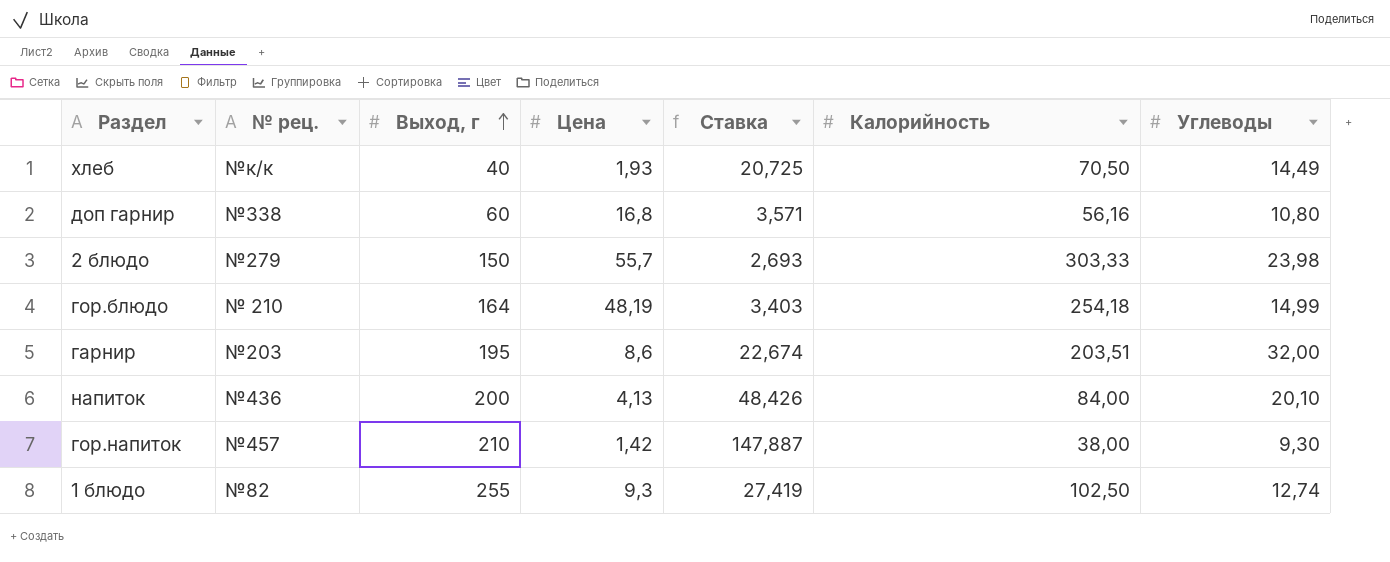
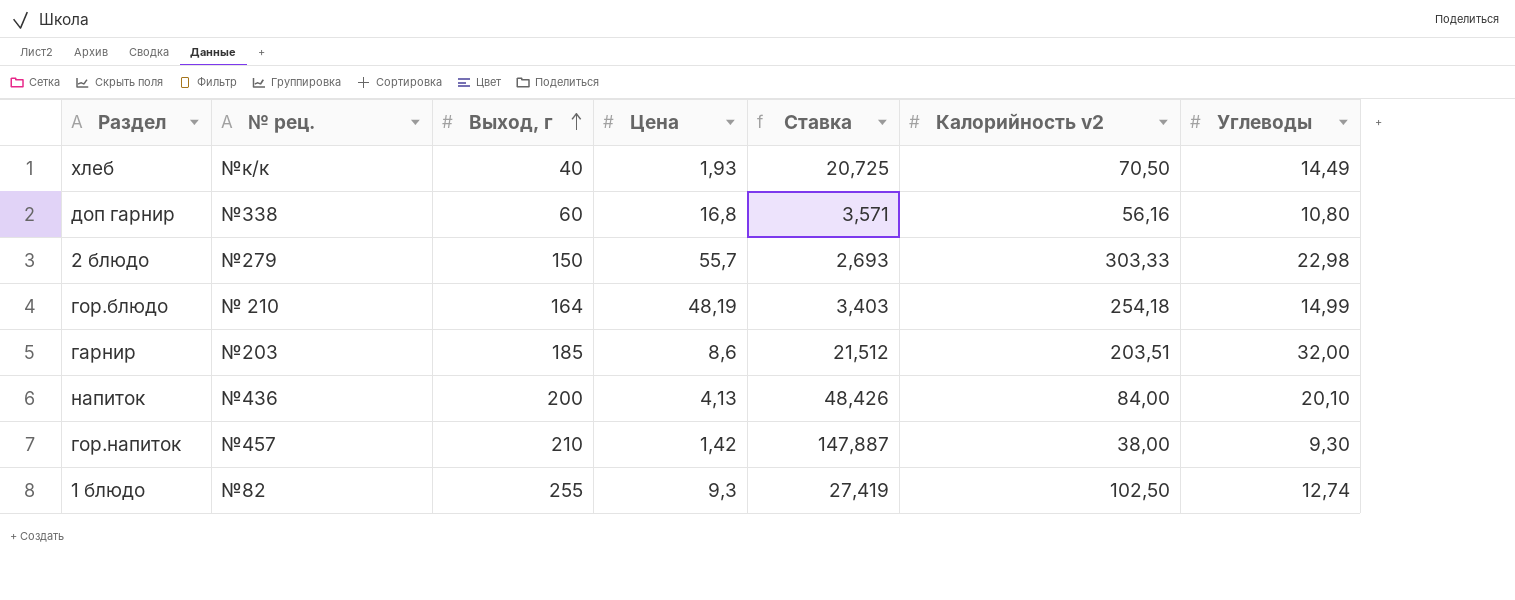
column name: Калорийность -> Калорийность v2
2 блюдо | Углеводы: 23,98 -> 22,98
гарнир | Выход, г: 195 -> 185
гарнир | Ставка: 22,674 -> 21,512

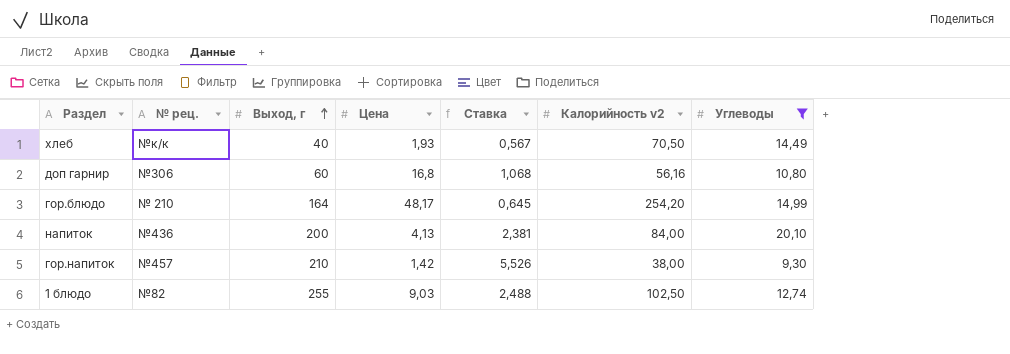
filter: none -> Углеводы <= 20,10
column Ставка | formula: [Выход, г] / [Цена] -> [Выход, г] / [Калорийность v2]
доп гарнир | № рец.: №338 -> №306
гор.блюдо | Цена: 48,19 -> 48,17
гор.блюдо | Калорийность v2: 254,18 -> 254,20
1 блюдо | Цена: 9,3 -> 9,03

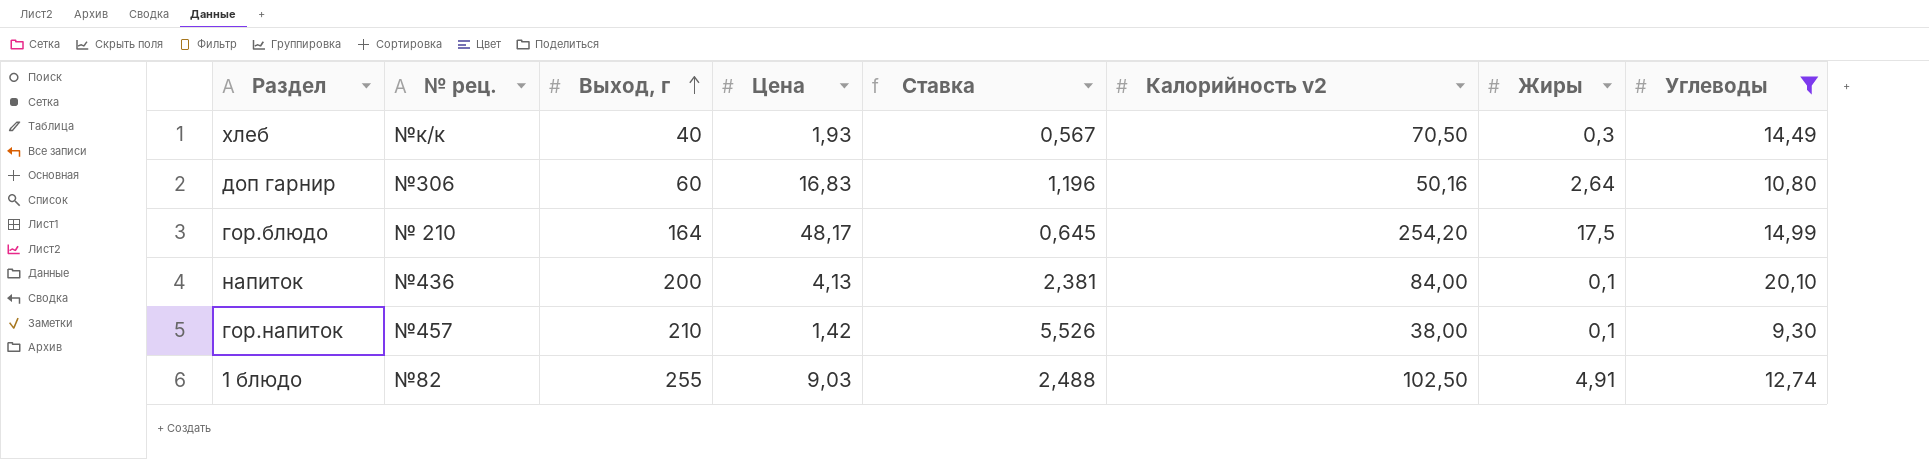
column Жиры | position: none -> 7
доп гарнир | Цена: 16,8 -> 16,83
доп гарнир | Ставка: 1,068 -> 1,196
доп гарнир | Калорийность v2: 56,16 -> 50,16

